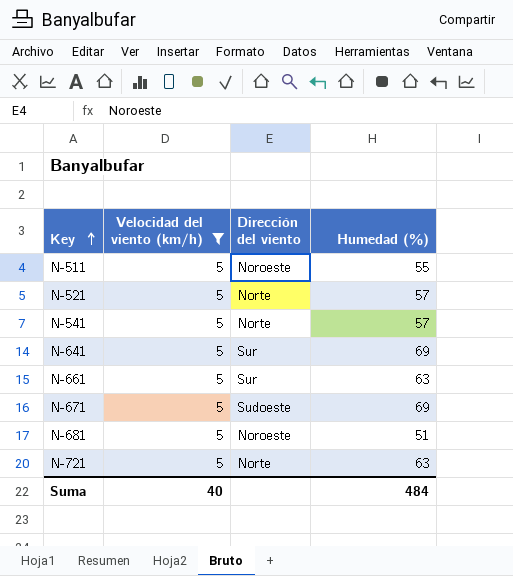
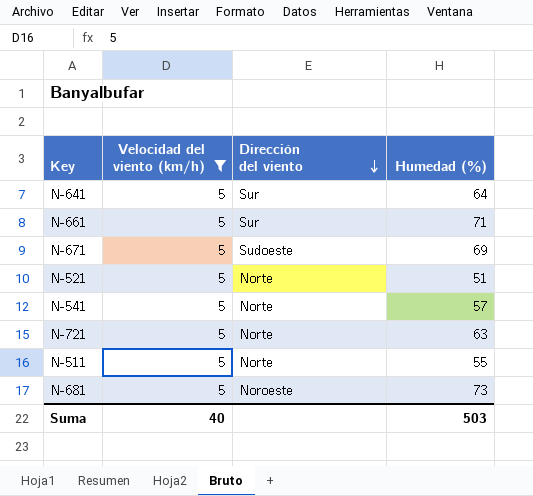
row order: Key ascending -> Dirección del viento descending
N-641 | Humedad (%): 69 -> 64
N-661 | Humedad (%): 63 -> 71
N-521 | Humedad (%): 57 -> 51
N-511 | Dirección del viento: Noroeste -> Norte
N-681 | Humedad (%): 51 -> 73
Suma | Humedad (%): 484 -> 503

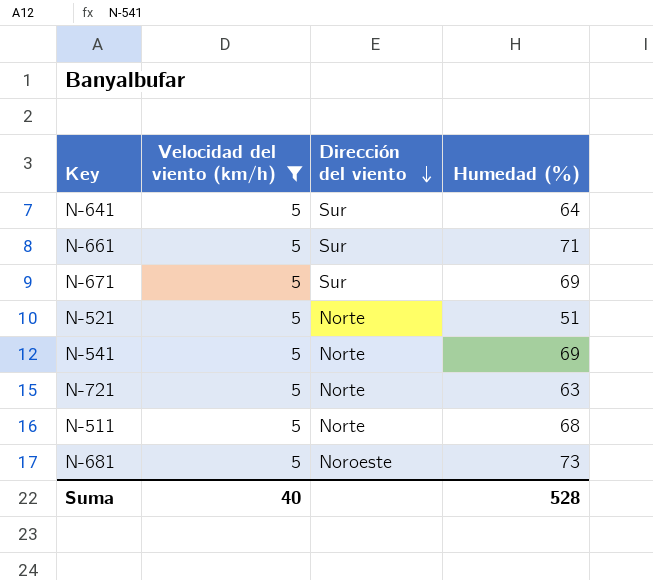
N-671 | Dirección del viento: Sudoeste -> Sur
N-541 | Humedad (%): 57 -> 69
N-511 | Humedad (%): 55 -> 68
Suma | Humedad (%): 503 -> 528

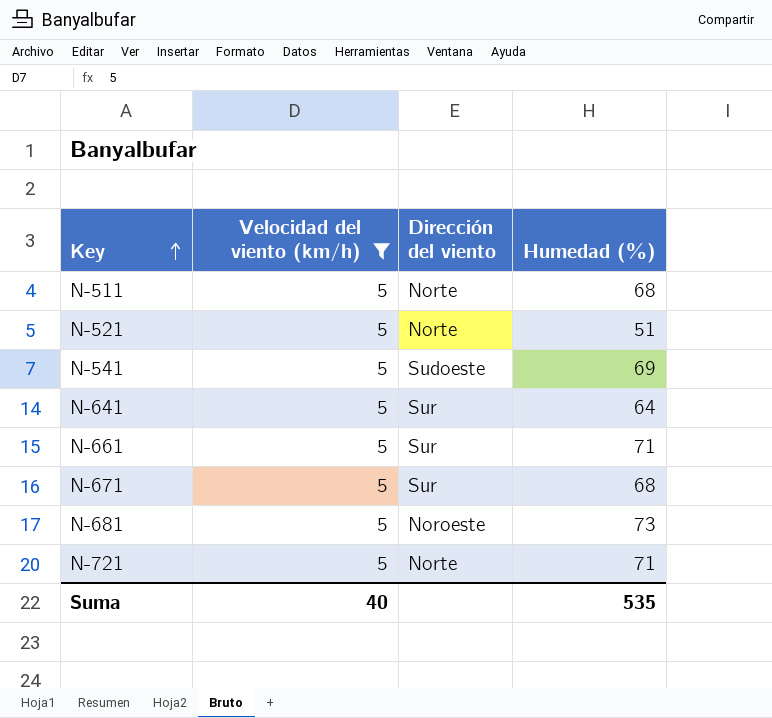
row order: Dirección del viento descending -> Key ascending
N-541 | Dirección del viento: Norte -> Sudoeste
N-671 | Humedad (%): 69 -> 68
N-721 | Humedad (%): 63 -> 71
Suma | Humedad (%): 528 -> 535

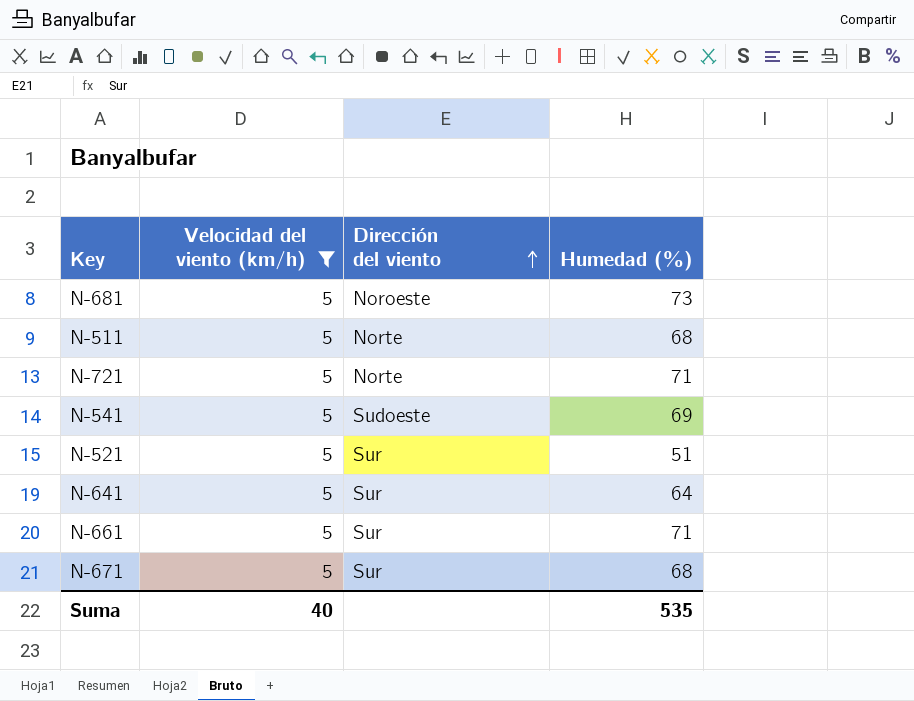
row order: Key ascending -> Dirección del viento ascending
N-521 | Dirección del viento: Norte -> Sur

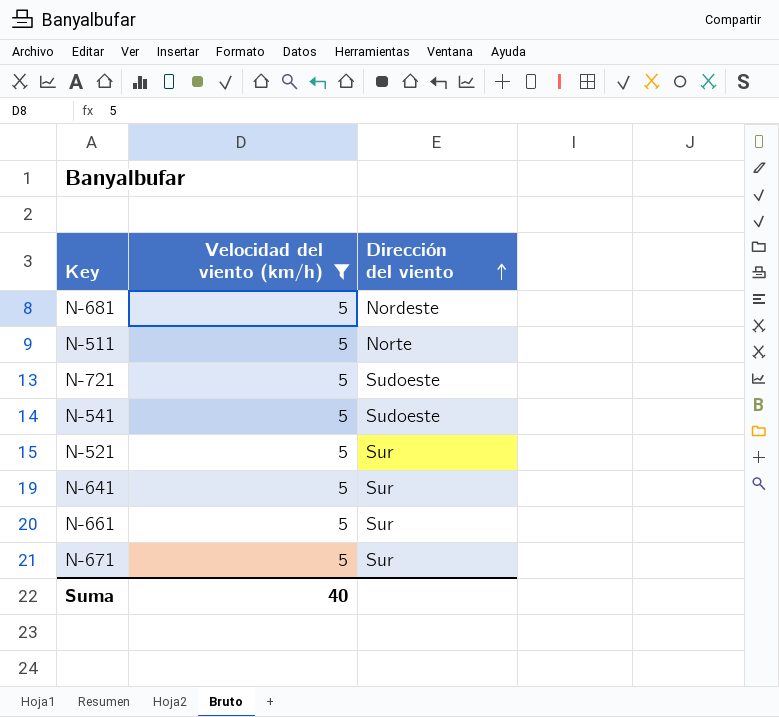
column Humedad (%) | position: 4 -> none
N-681 | Dirección del viento: Noroeste -> Nordeste
N-721 | Dirección del viento: Norte -> Sudoeste

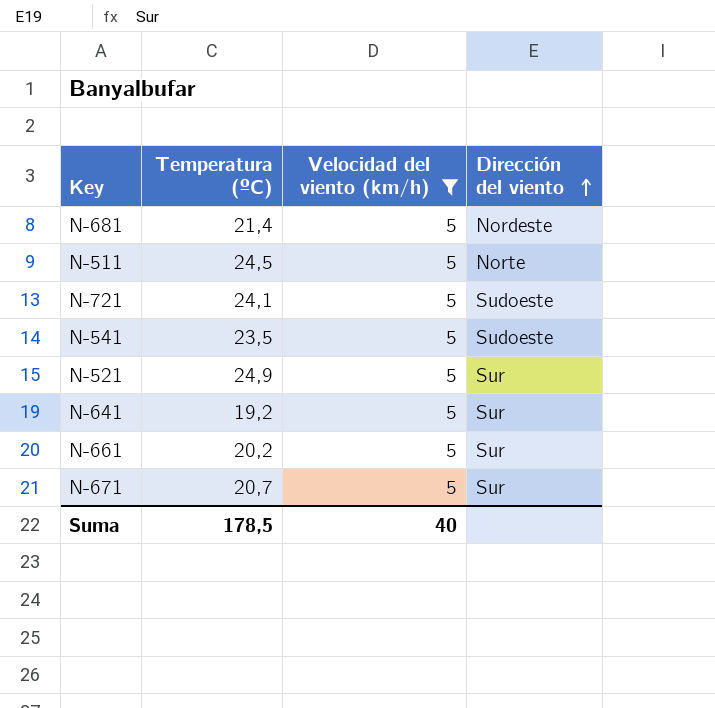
column Temperatura (ºC) | position: none -> 2

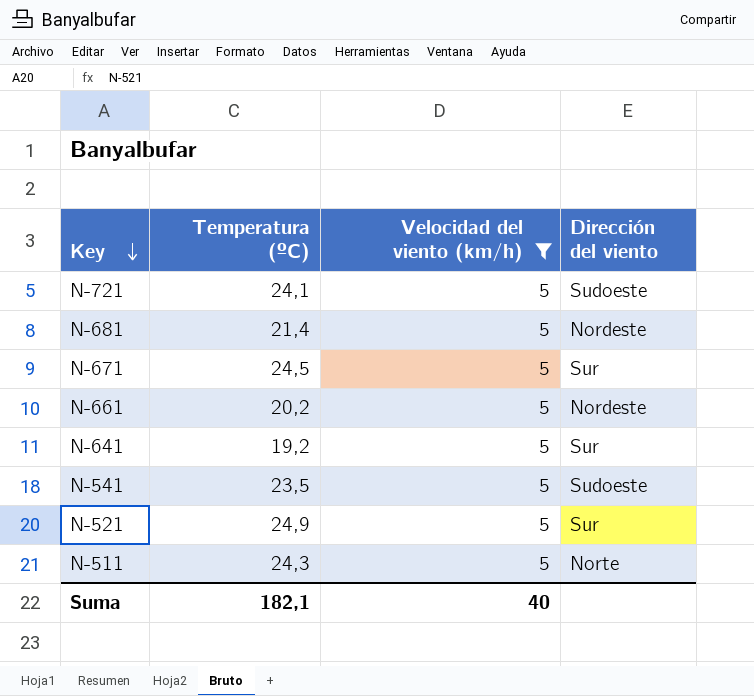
row order: Dirección del viento ascending -> Key descending
N-671 | Temperatura (ºC): 20,7 -> 24,5
N-661 | Dirección del viento: Sur -> Nordeste
N-511 | Temperatura (ºC): 24,5 -> 24,3
Suma | Temperatura (ºC): 178,5 -> 182,1

